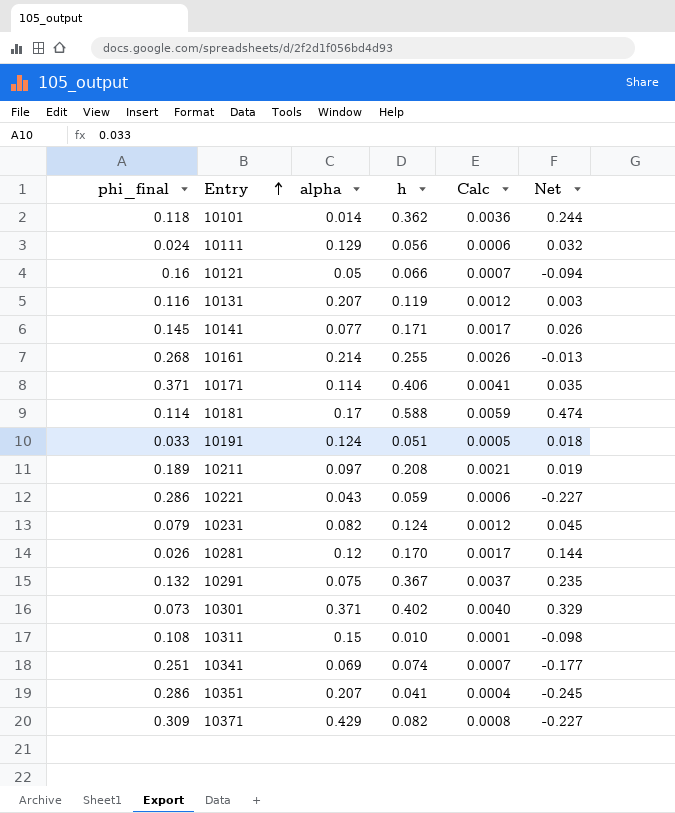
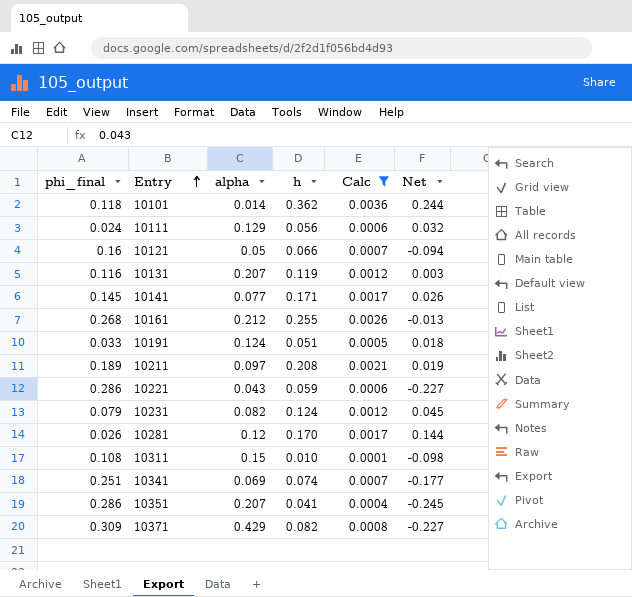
filter: none -> Calc <= 0.0036
10161 | alpha: 0.214 -> 0.212

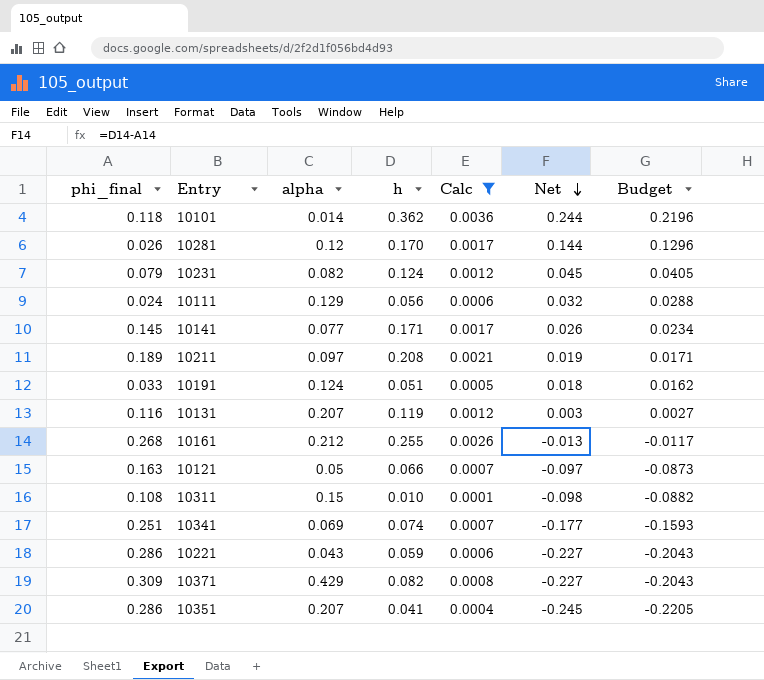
row order: Entry ascending -> Net descending
column Budget | formula: none -> [Net] * 0.9
10121 | phi_final: 0.16 -> 0.163
10121 | Net: -0.094 -> -0.097

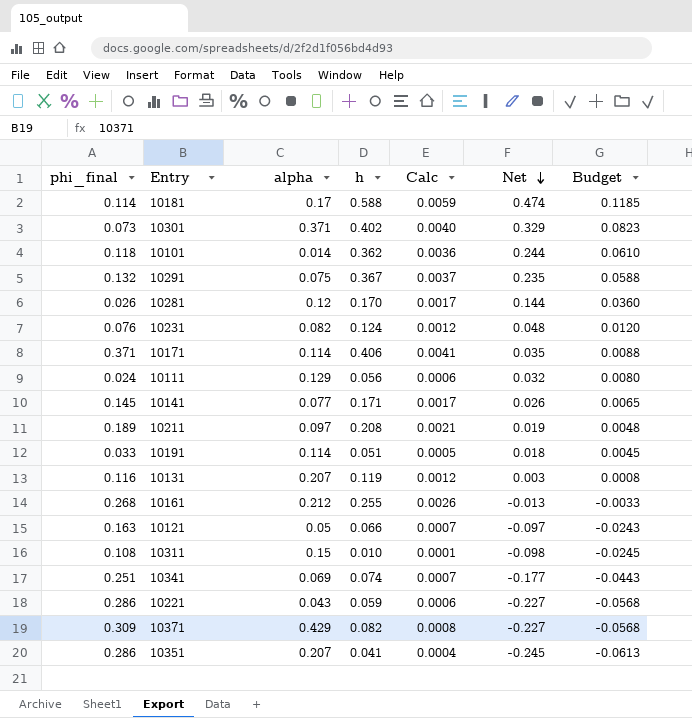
filter: Calc <= 0.0036 -> none
column Budget | formula: [Net] * 0.9 -> [Net] * 0.25
10231 | phi_final: 0.079 -> 0.076
10231 | Net: 0.045 -> 0.048
10191 | alpha: 0.124 -> 0.114

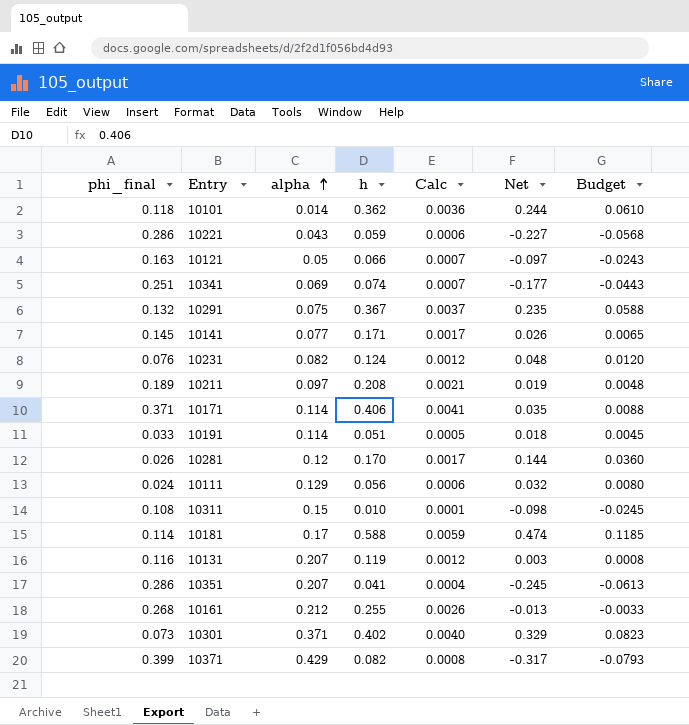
row order: Net descending -> alpha ascending
10371 | phi_final: 0.309 -> 0.399
10371 | Net: -0.227 -> -0.317
10371 | Budget: -0.0568 -> -0.0793

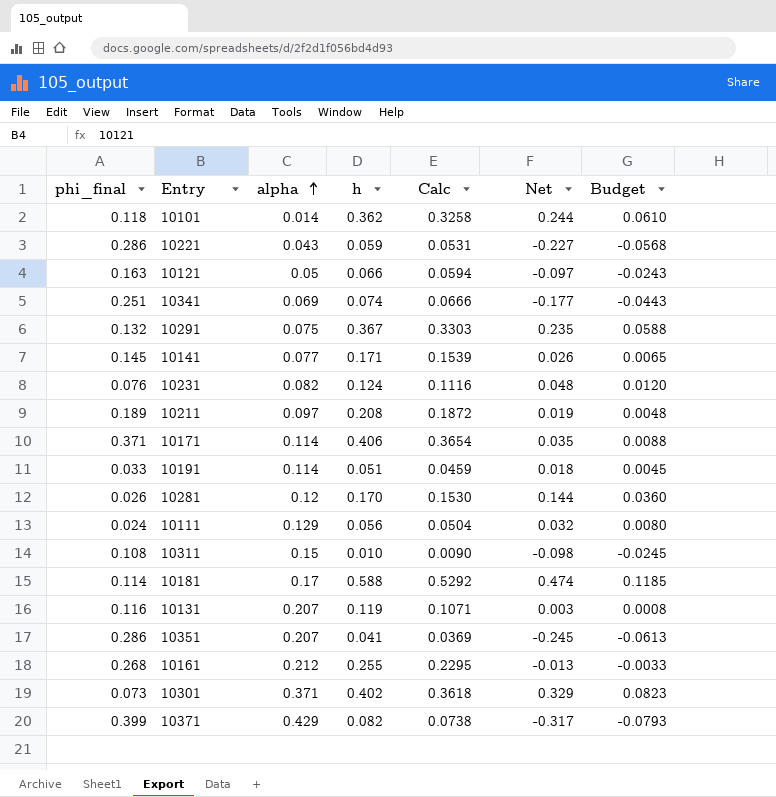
column Calc | formula: [h] * 0.01 -> [h] * 0.9

